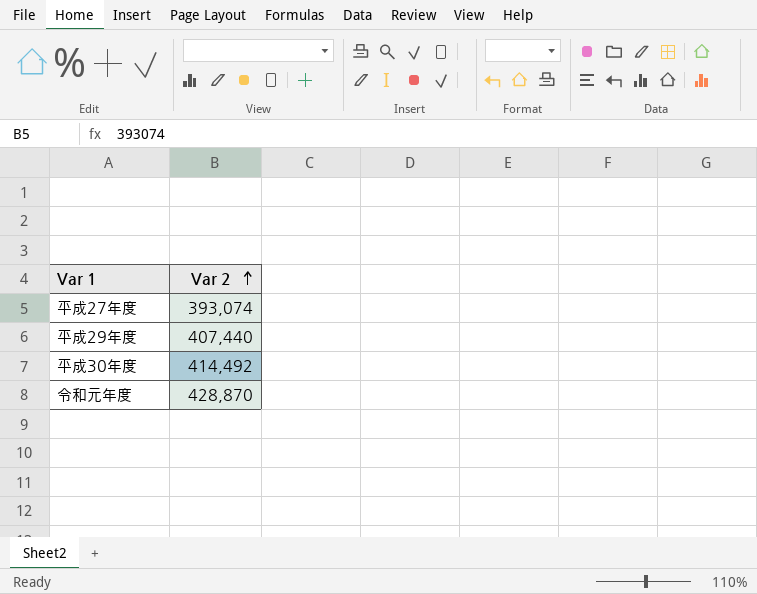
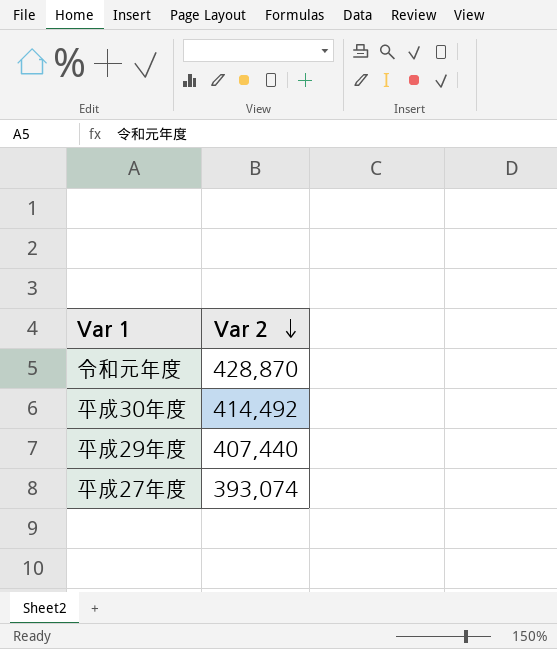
row order: Var 2 ascending -> Var 2 descending

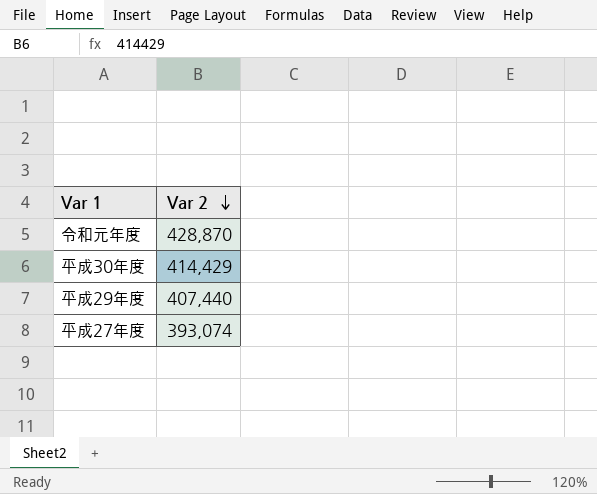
平成30年度 | Var 2: 414,492 -> 414,429

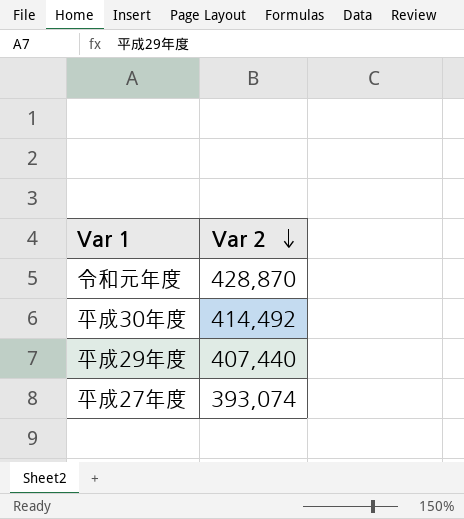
平成30年度 | Var 2: 414,429 -> 414,492

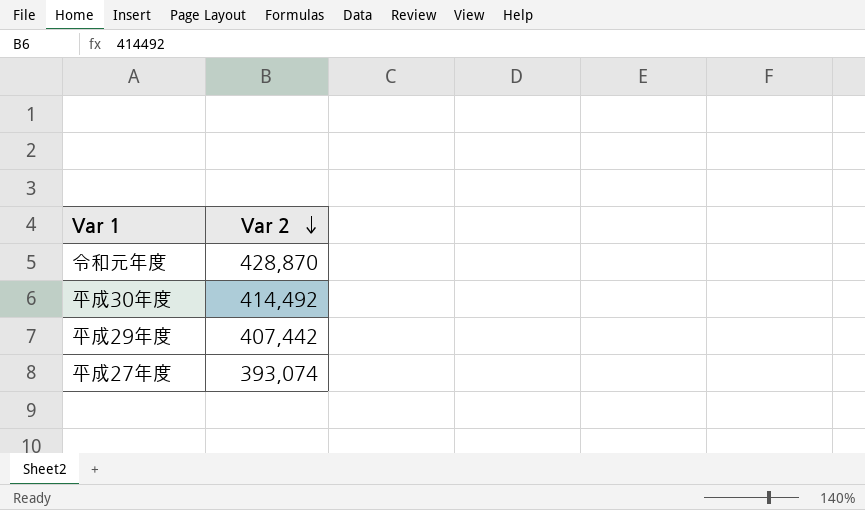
平成29年度 | Var 2: 407,440 -> 407,442

